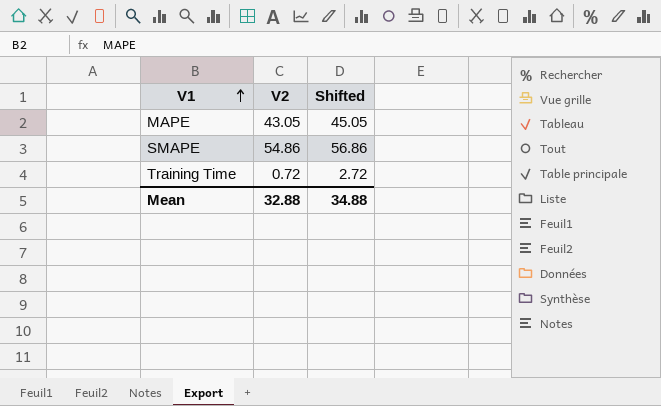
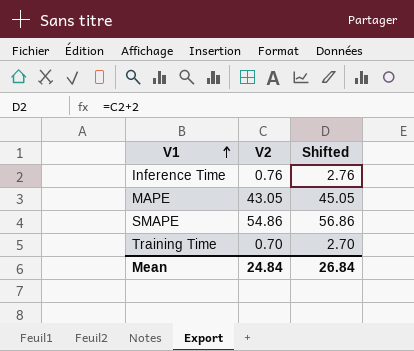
row Inference Time: none -> 0.76 | 2.76
Training Time | V2: 0.72 -> 0.70
Training Time | Shifted: 2.72 -> 2.70
Mean | V2: 32.88 -> 24.84
Mean | Shifted: 34.88 -> 26.84

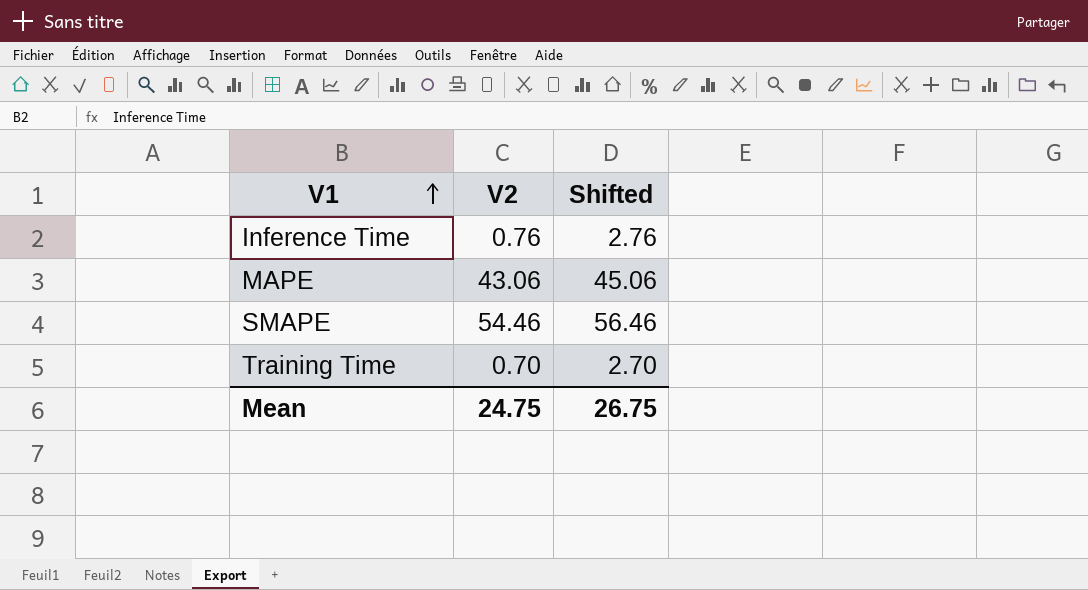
MAPE | V2: 43.05 -> 43.06
MAPE | Shifted: 45.05 -> 45.06
SMAPE | V2: 54.86 -> 54.46
SMAPE | Shifted: 56.86 -> 56.46
Mean | V2: 24.84 -> 24.75
Mean | Shifted: 26.84 -> 26.75

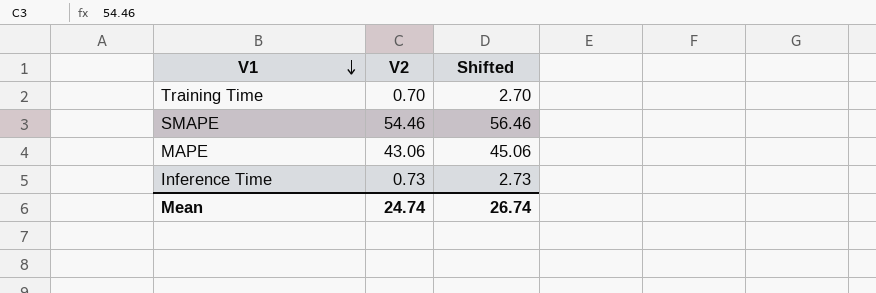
row order: V1 ascending -> V1 descending
Inference Time | V2: 0.76 -> 0.73
Inference Time | Shifted: 2.76 -> 2.73
Mean | V2: 24.75 -> 24.74
Mean | Shifted: 26.75 -> 26.74

